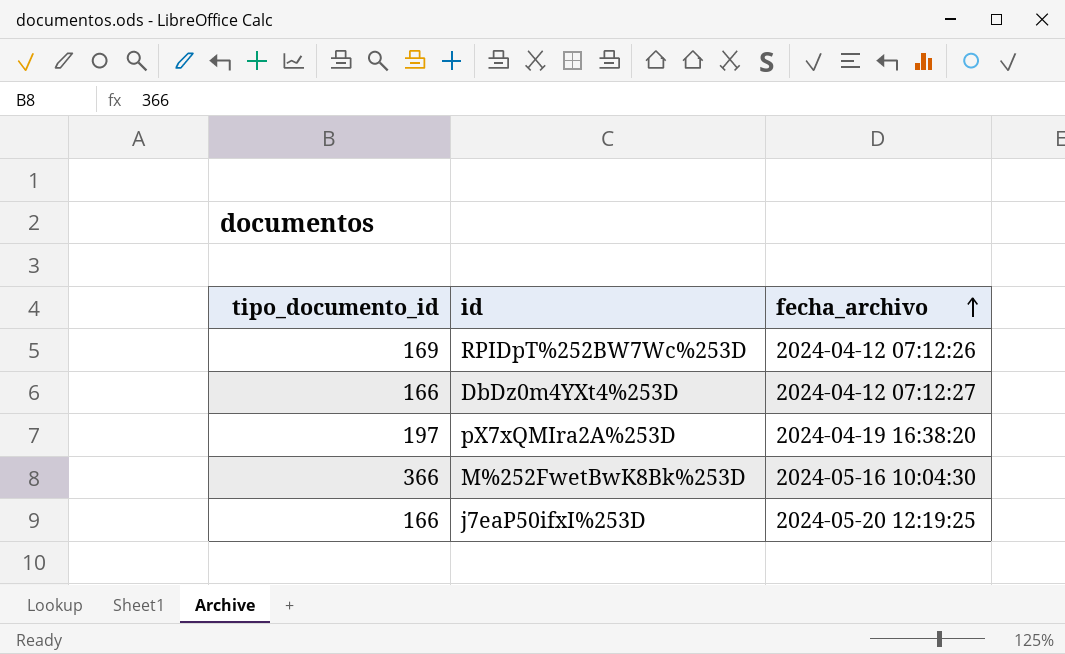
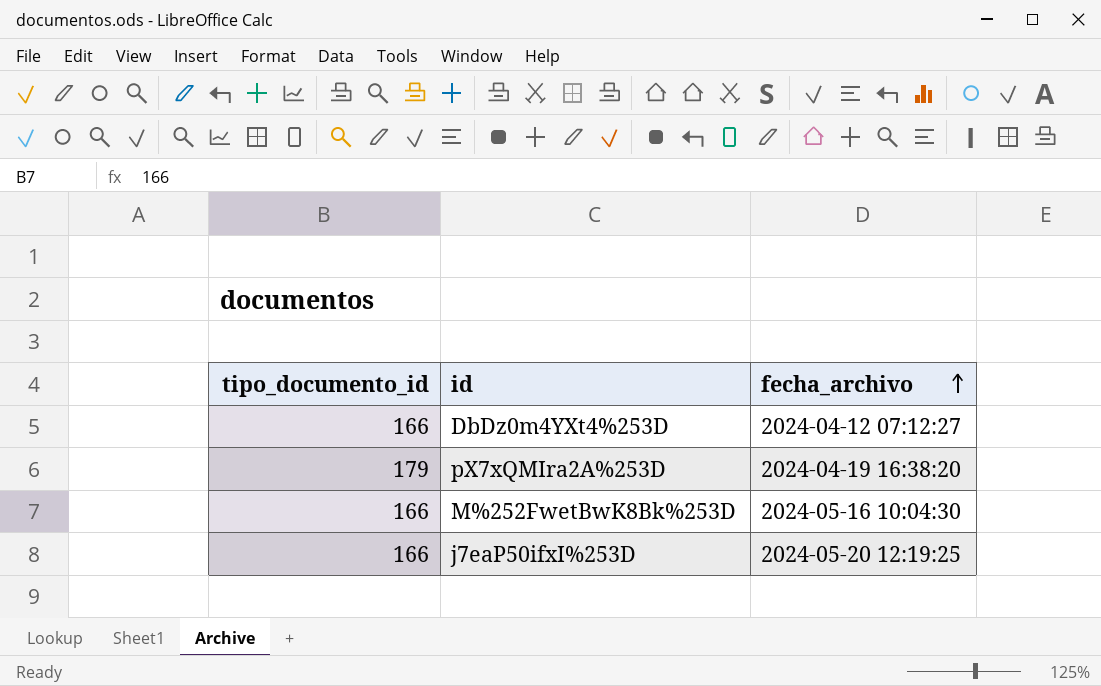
row RPIDpT%252BW7Wc%253D: 169 | 2024-04-12 07:12:26 -> none
pX7xQMIra2A%253D | tipo_documento_id: 197 -> 179
M%252FwetBwK8Bk%253D | tipo_documento_id: 366 -> 166

